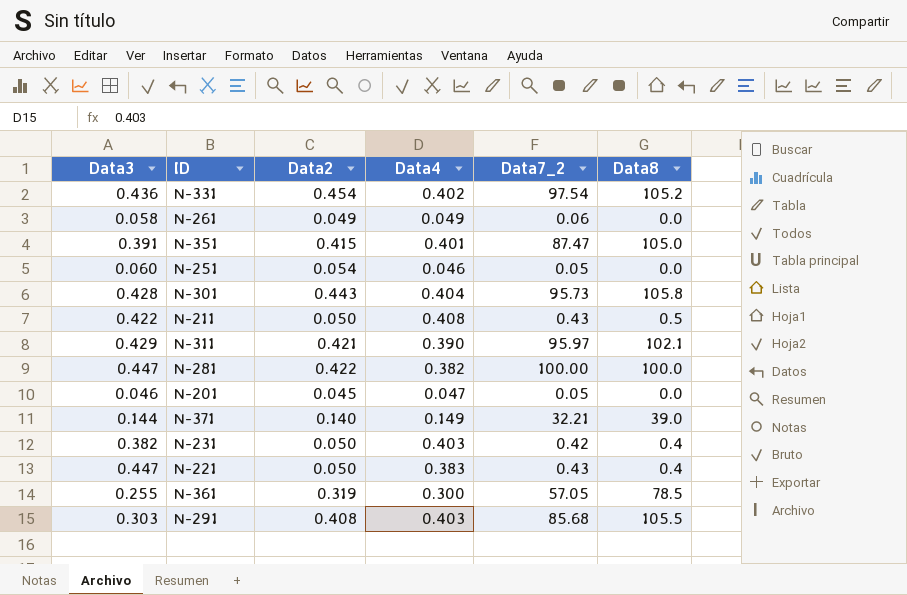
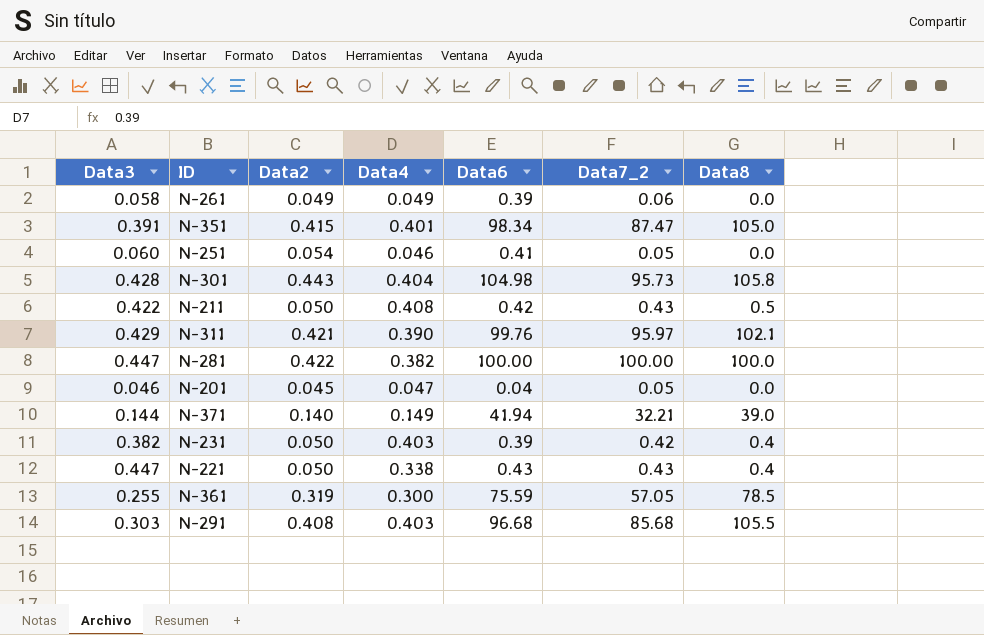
column Data6 | position: none -> 5
row N-331: 0.436 | 0.454 | 0.402 | 97.54 | 105.2 -> none
N-221 | Data4: 0.383 -> 0.338

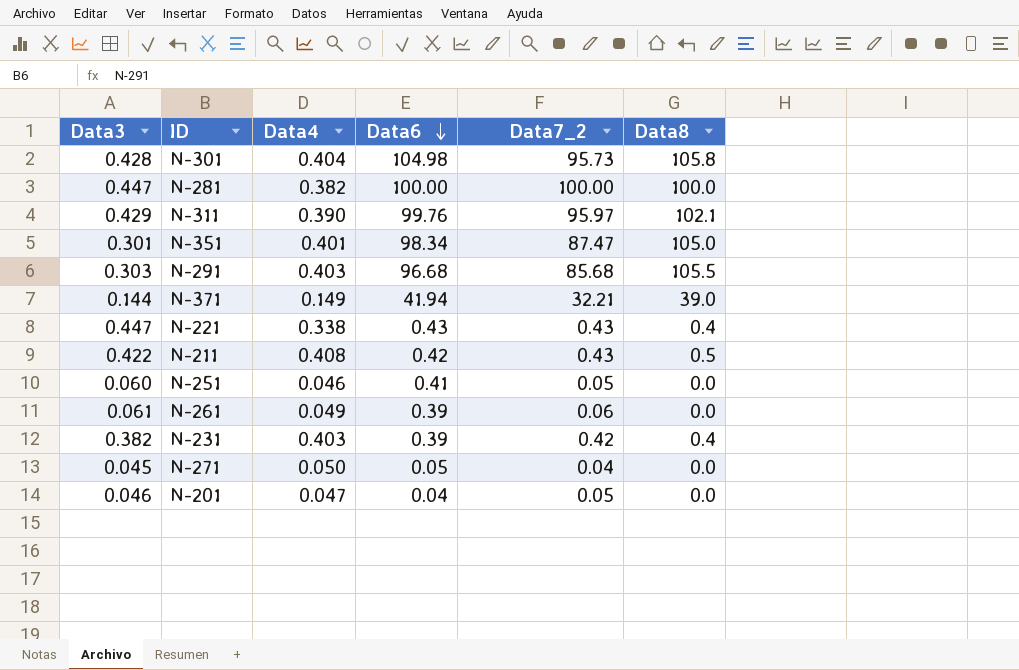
row order: none -> Data6 descending
column Data2 | position: 3 -> none
row N-361: 0.255 | 0.319 | 0.300 | 75.59 | 57.05 | 78.5 -> none
N-351 | Data3: 0.391 -> 0.301
N-261 | Data3: 0.058 -> 0.061
row N-271: none -> 0.045 | 0.050 | 0.05 | 0.04 | 0.0

